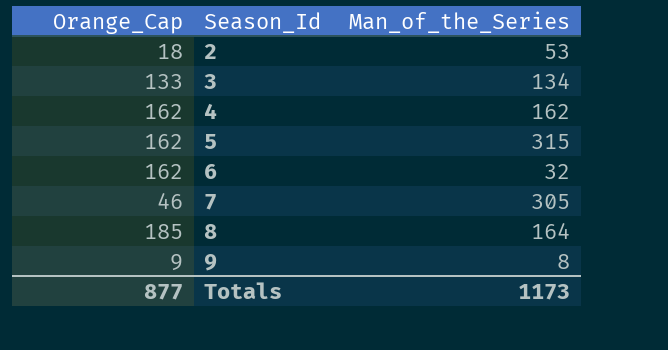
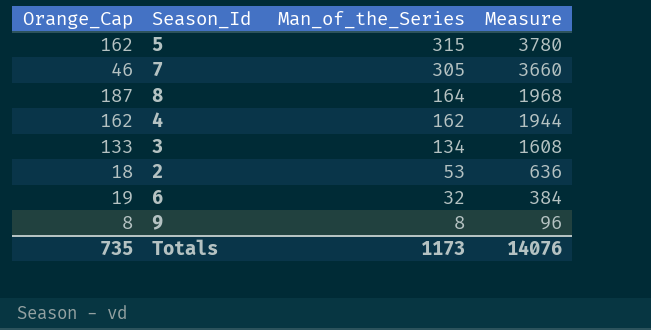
row order: Season_Id ascending -> Man_of_the_Series descending
column Measure | formula: none -> [Man_of_the_Series] * 12
8 | Orange_Cap: 185 -> 187
6 | Orange_Cap: 162 -> 19
9 | Orange_Cap: 9 -> 8
Totals | Orange_Cap: 877 -> 735

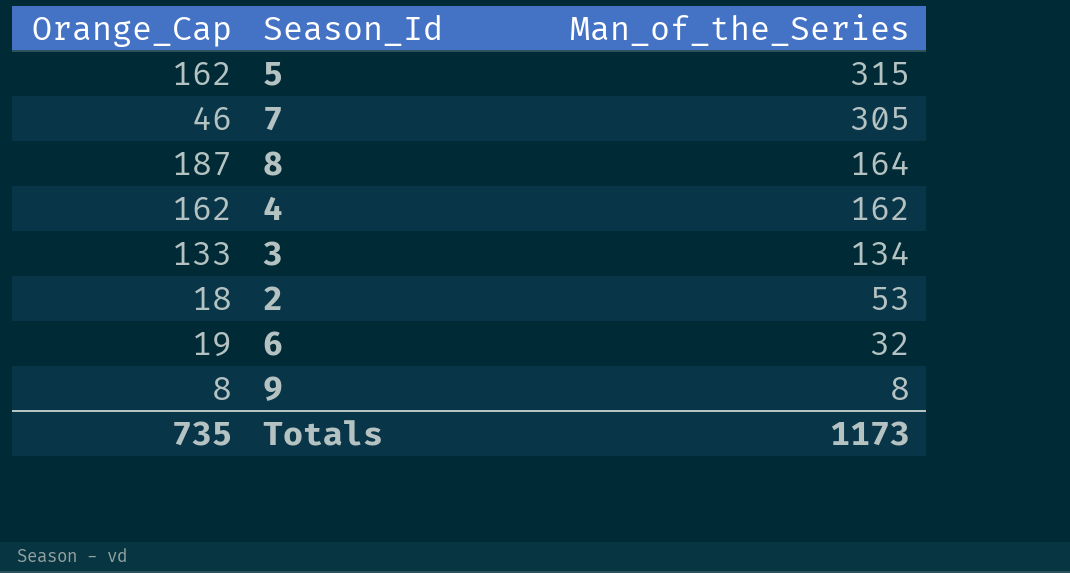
column Measure | formula: [Man_of_the_Series] * 12 -> none

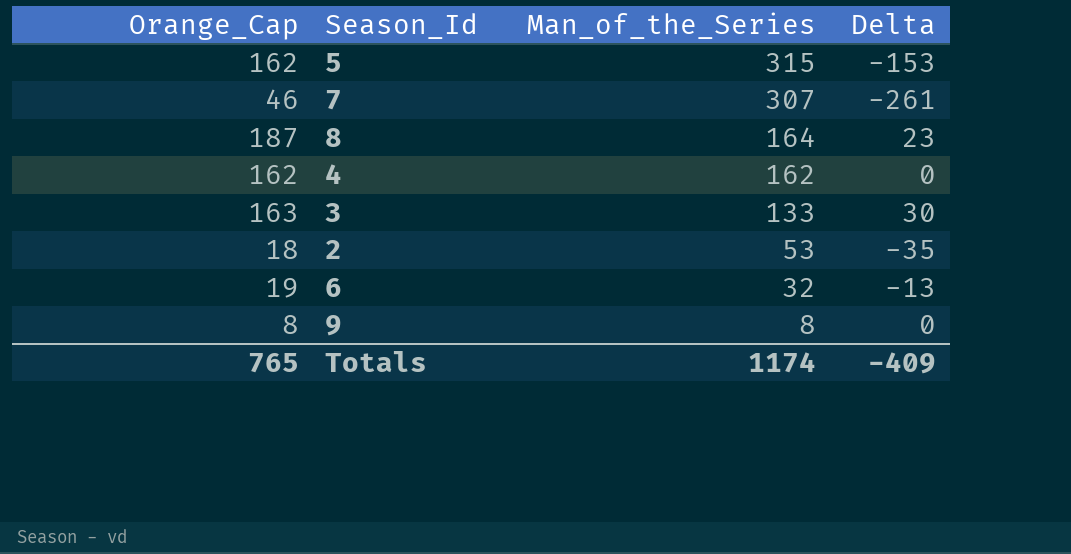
column Delta | formula: none -> [Orange_Cap] - [Man_of_the_Series]
7 | Man_of_the_Series: 305 -> 307
3 | Orange_Cap: 133 -> 163
3 | Man_of_the_Series: 134 -> 133
Totals | Orange_Cap: 735 -> 765
Totals | Man_of_the_Series: 1173 -> 1174

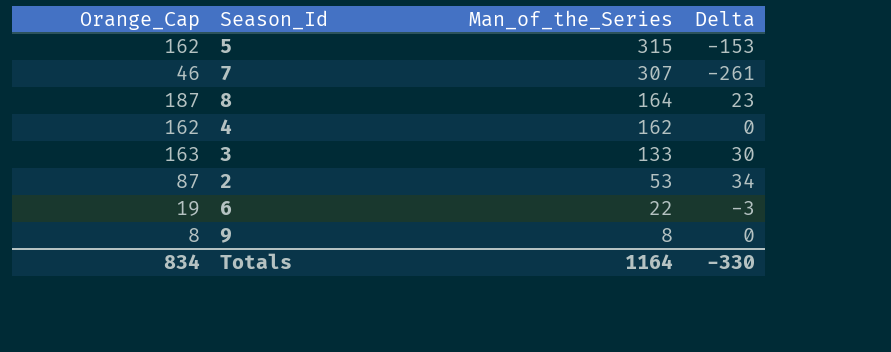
2 | Orange_Cap: 18 -> 87
2 | Delta: -35 -> 34
6 | Man_of_the_Series: 32 -> 22
6 | Delta: -13 -> -3
Totals | Orange_Cap: 765 -> 834
Totals | Man_of_the_Series: 1174 -> 1164
Totals | Delta: -409 -> -330

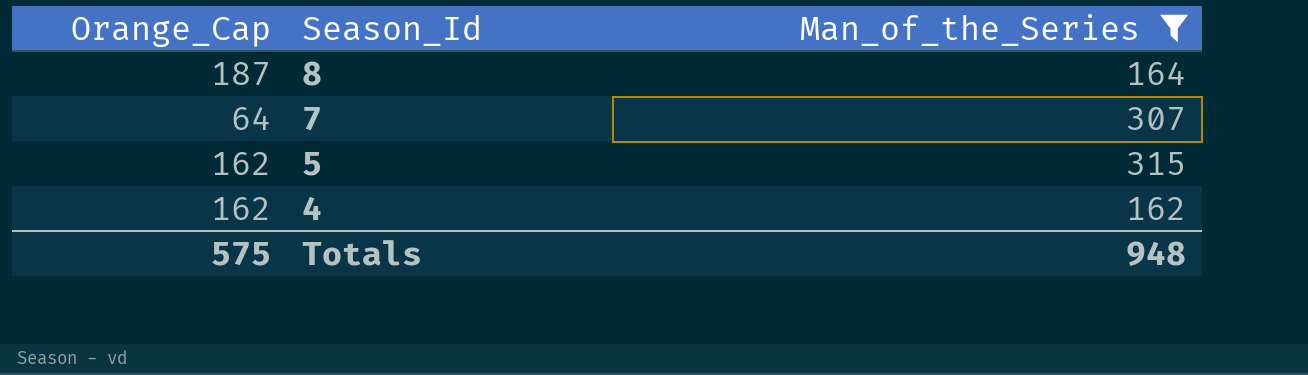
filter: none -> Man_of_the_Series >= 162
row order: Man_of_the_Series descending -> Season_Id descending
column Delta | formula: [Orange_Cap] - [Man_of_the_Series] -> none
7 | Orange_Cap: 46 -> 64
Totals | Orange_Cap: 834 -> 575
Totals | Man_of_the_Series: 1164 -> 948

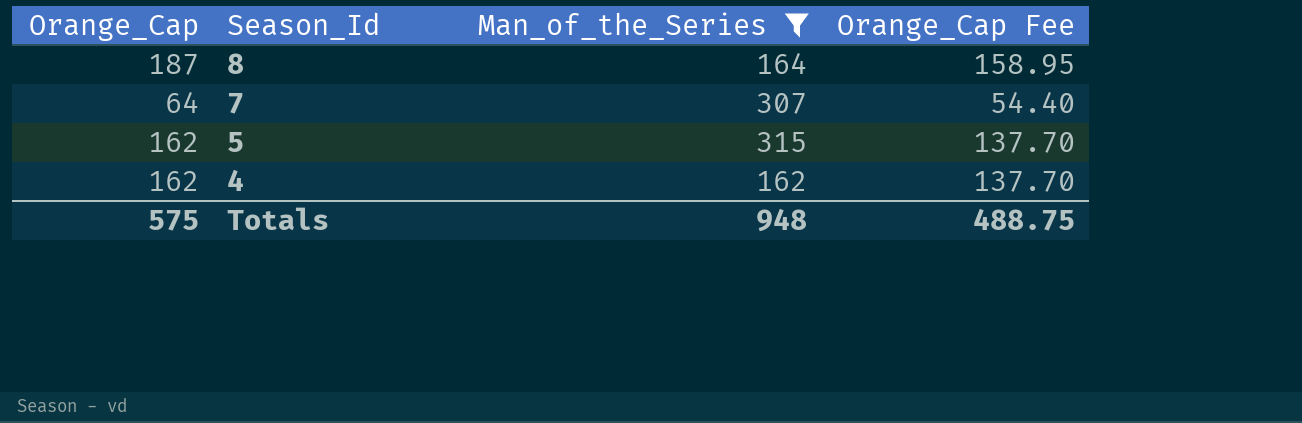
column Orange_Cap Fee | formula: none -> [Orange_Cap] * 0.85

